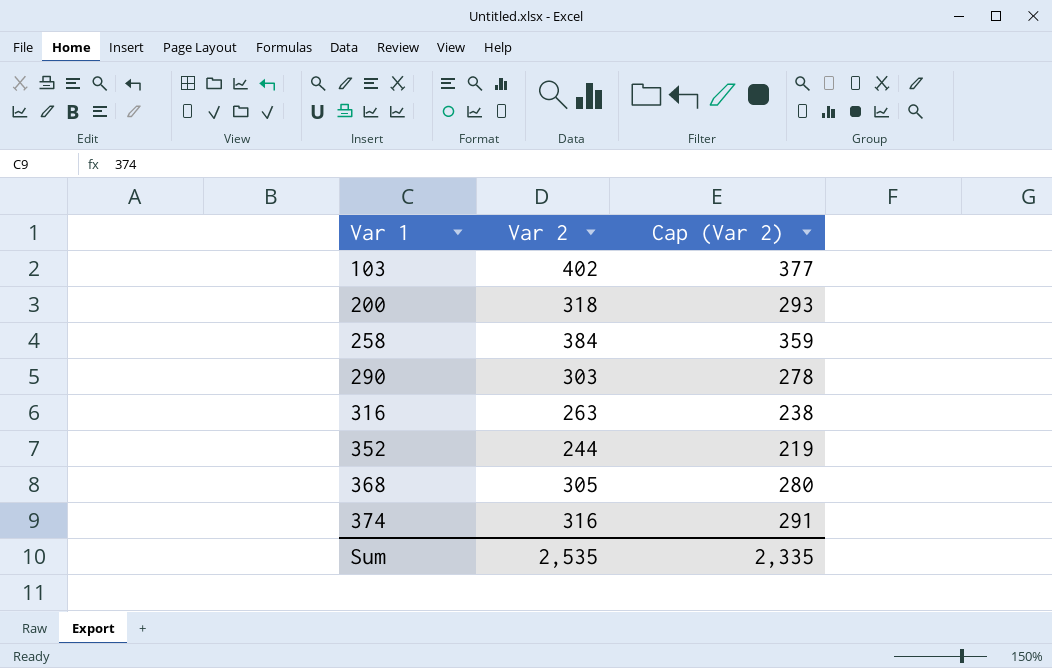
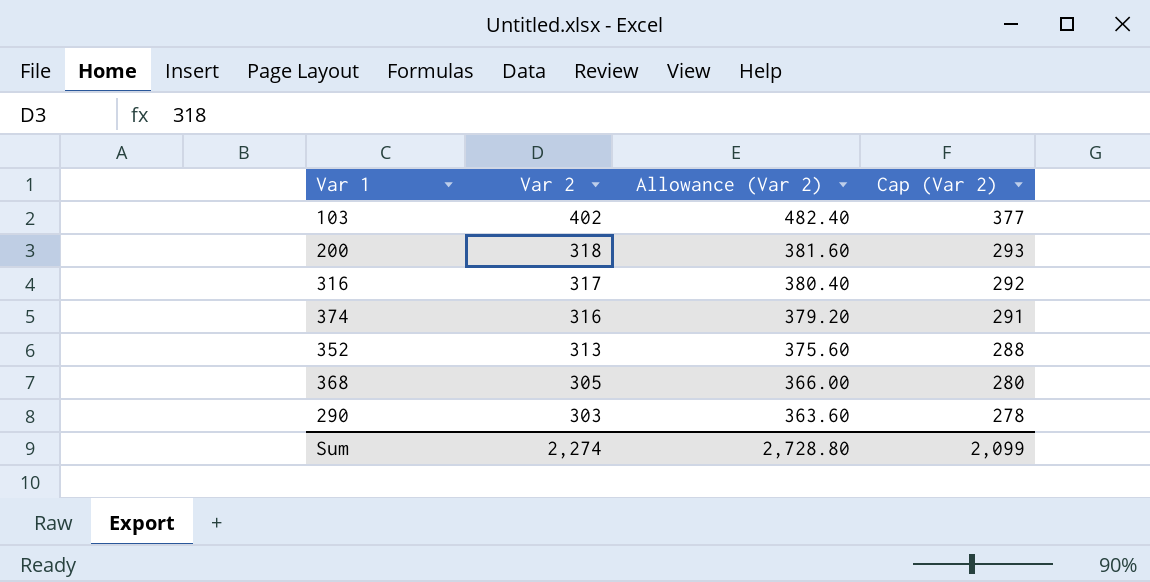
row order: Var 1 ascending -> Var 2 descending
column Allowance (Var 2) | formula: none -> [Var 2] * 1.2
row 258: 384 | 359 -> none
316 | Var 2: 263 -> 317
316 | Cap (Var 2): 238 -> 292
352 | Var 2: 244 -> 313
352 | Cap (Var 2): 219 -> 288
Sum | Var 2: 2,535 -> 2,274
Sum | Cap (Var 2): 2,335 -> 2,099

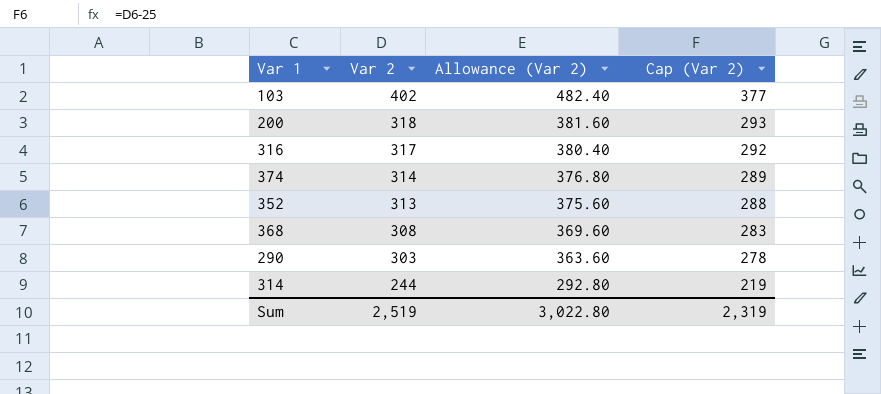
374 | Var 2: 316 -> 314
374 | Allowance (Var 2): 379.20 -> 376.80
374 | Cap (Var 2): 291 -> 289
368 | Var 2: 305 -> 308
368 | Allowance (Var 2): 366.00 -> 369.60
368 | Cap (Var 2): 280 -> 283
row 314: none -> 244 | 292.80 | 219
Sum | Var 2: 2,274 -> 2,519
Sum | Allowance (Var 2): 2,728.80 -> 3,022.80
Sum | Cap (Var 2): 2,099 -> 2,319

